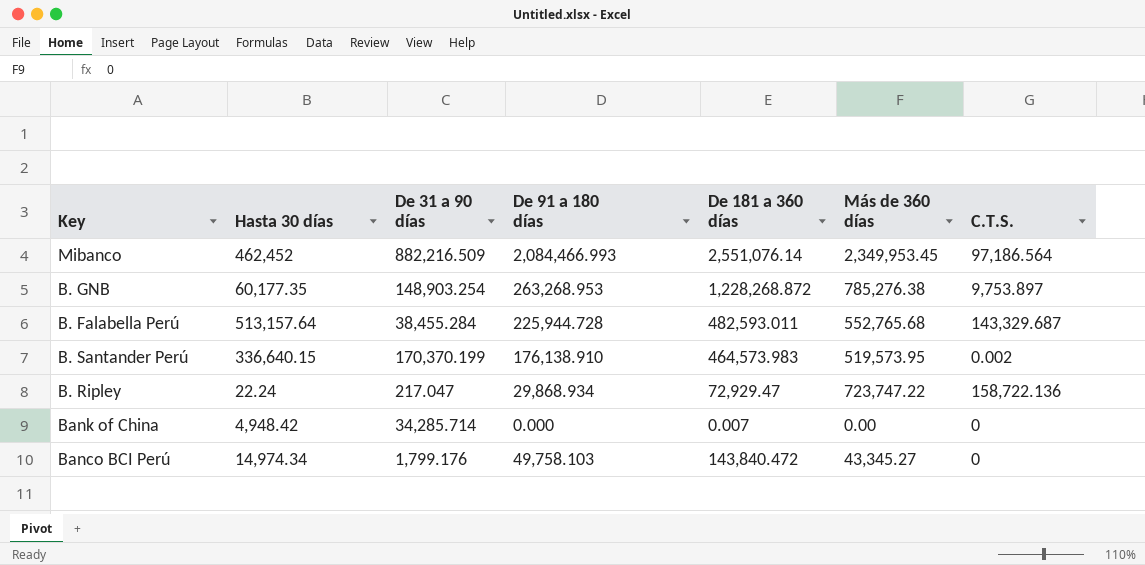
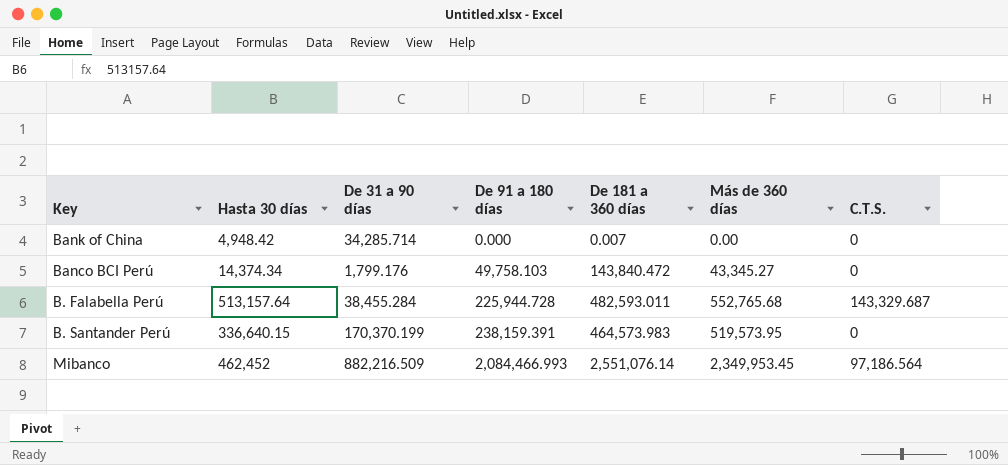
row order: none -> De 91 a 180 días ascending
row B. GNB: 60,177.35 | 148,903.254 | 263,268.953 | 1,228,268.872 | 785,276.38 | 9,753.897 -> none
row B. Ripley: 22.24 | 217.047 | 29,868.934 | 72,929.47 | 723,747.22 | 158,722.136 -> none
Banco BCI Perú | Hasta 30 días: 14,974.34 -> 14,374.34
B. Santander Perú | De 91 a 180 días: 176,138.910 -> 238,159.391
B. Santander Perú | C.T.S.: 0.002 -> 0

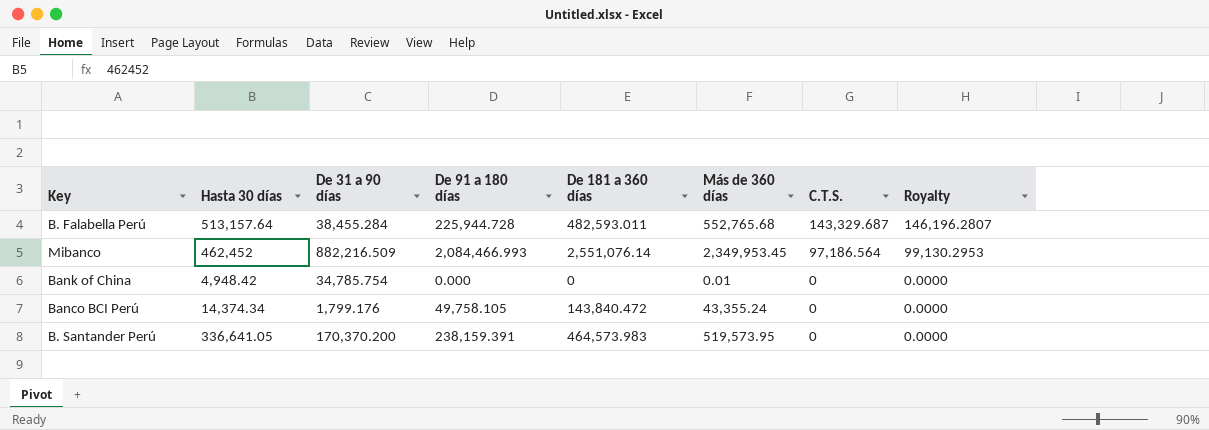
row order: De 91 a 180 días ascending -> C.T.S. descending
column Royalty | formula: none -> [C.T.S.] * 1.02
Bank of China | De 31 a 90 días: 34,285.714 -> 34,785.754
Bank of China | De 181 a 360 días: 0.007 -> 0
Bank of China | Más de 360 días: 0.00 -> 0.01
Banco BCI Perú | De 91 a 180 días: 49,758.103 -> 49,758.105
Banco BCI Perú | Más de 360 días: 43,345.27 -> 43,355.24
B. Santander Perú | Hasta 30 días: 336,640.15 -> 336,641.05
B. Santander Perú | De 31 a 90 días: 170,370.199 -> 170,370.200

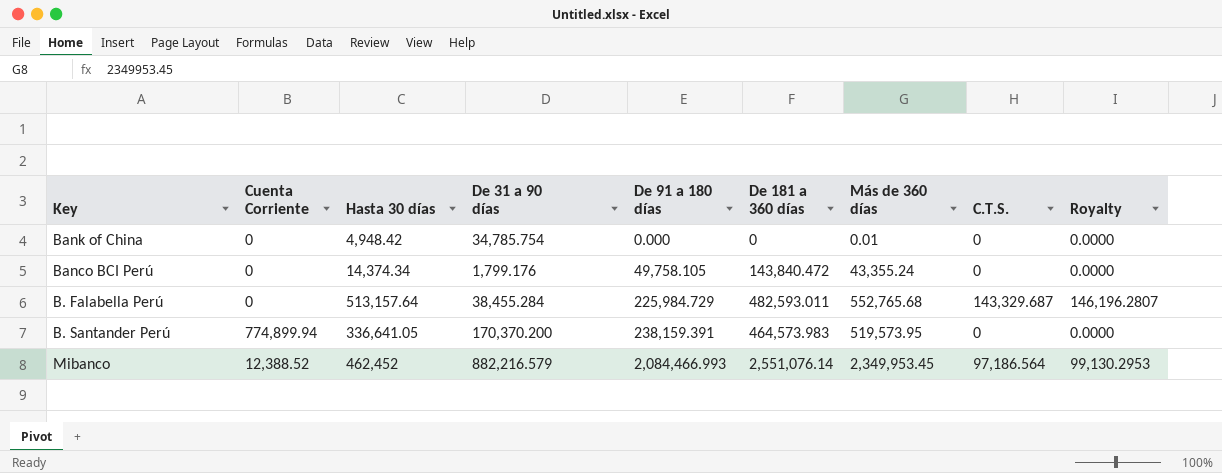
row order: C.T.S. descending -> De 91 a 180 días ascending
column Cuenta Corriente | position: none -> 2
B. Falabella Perú | De 91 a 180 días: 225,944.728 -> 225,984.729
Mibanco | De 31 a 90 días: 882,216.509 -> 882,216.579

